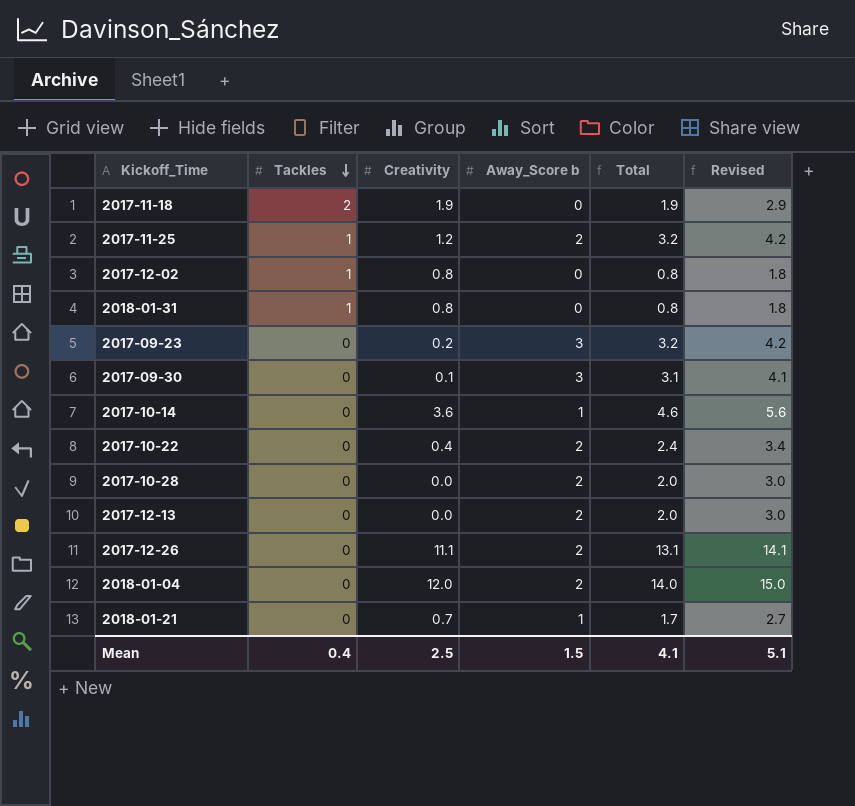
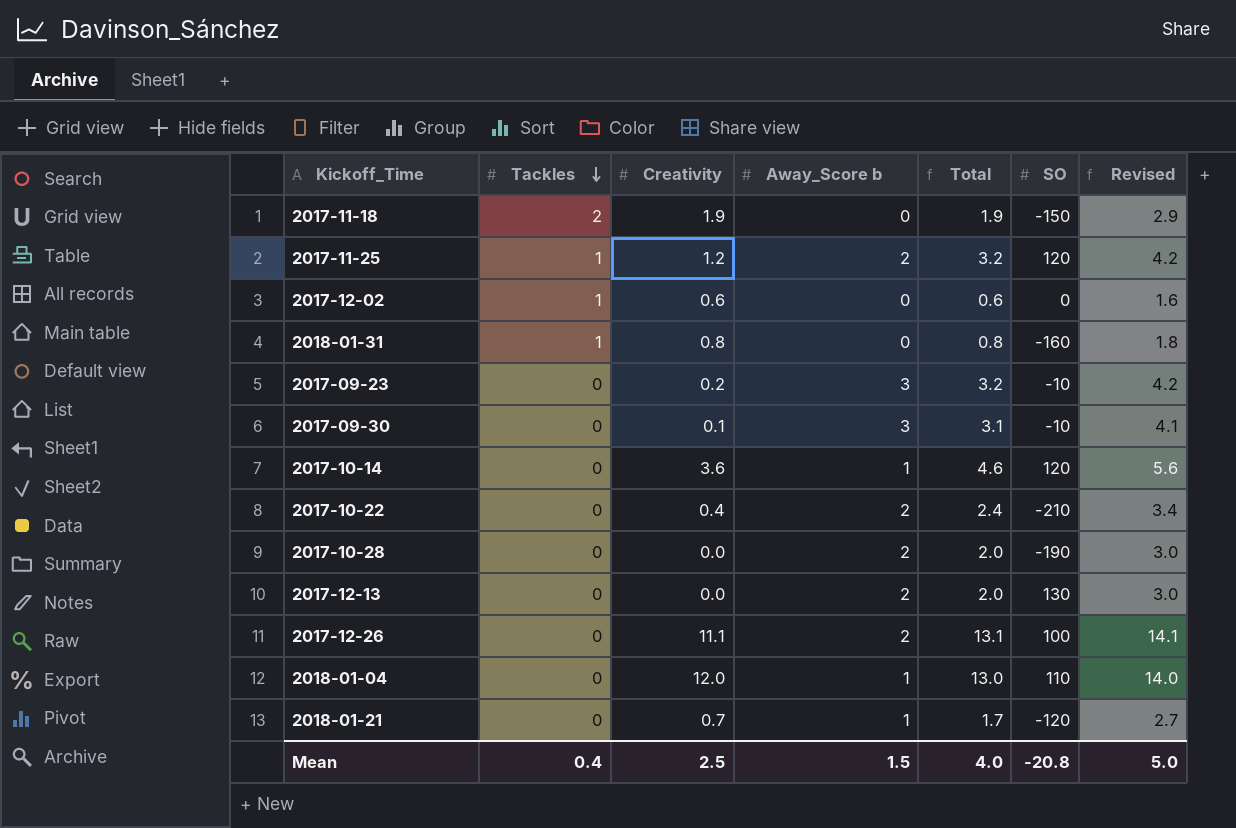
column SO | position: none -> 6
2017-12-02 | Creativity: 0.8 -> 0.6
2017-12-02 | Total: 0.8 -> 0.6
2017-12-02 | Revised: 1.8 -> 1.6
2018-01-04 | Away_Score b: 2 -> 1
2018-01-04 | Total: 14.0 -> 13.0
2018-01-04 | Revised: 15.0 -> 14.0
Mean | Total: 4.1 -> 4.0
Mean | Revised: 5.1 -> 5.0

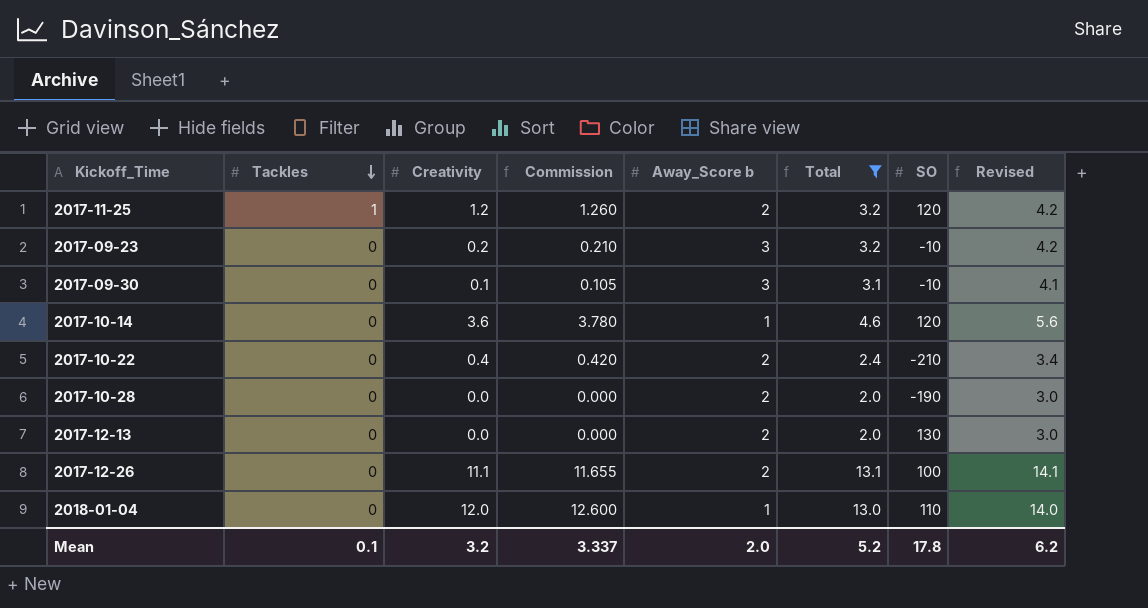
filter: none -> Total >= 2.0
column Commission | formula: none -> [Creativity] * 1.05
Mean | Tackles: 0.4 -> 0.1
Mean | Creativity: 2.5 -> 3.2
Mean | Away_Score b: 1.5 -> 2.0
Mean | Total: 4.0 -> 5.2
Mean | SO: -20.8 -> 17.8
Mean | Revised: 5.0 -> 6.2

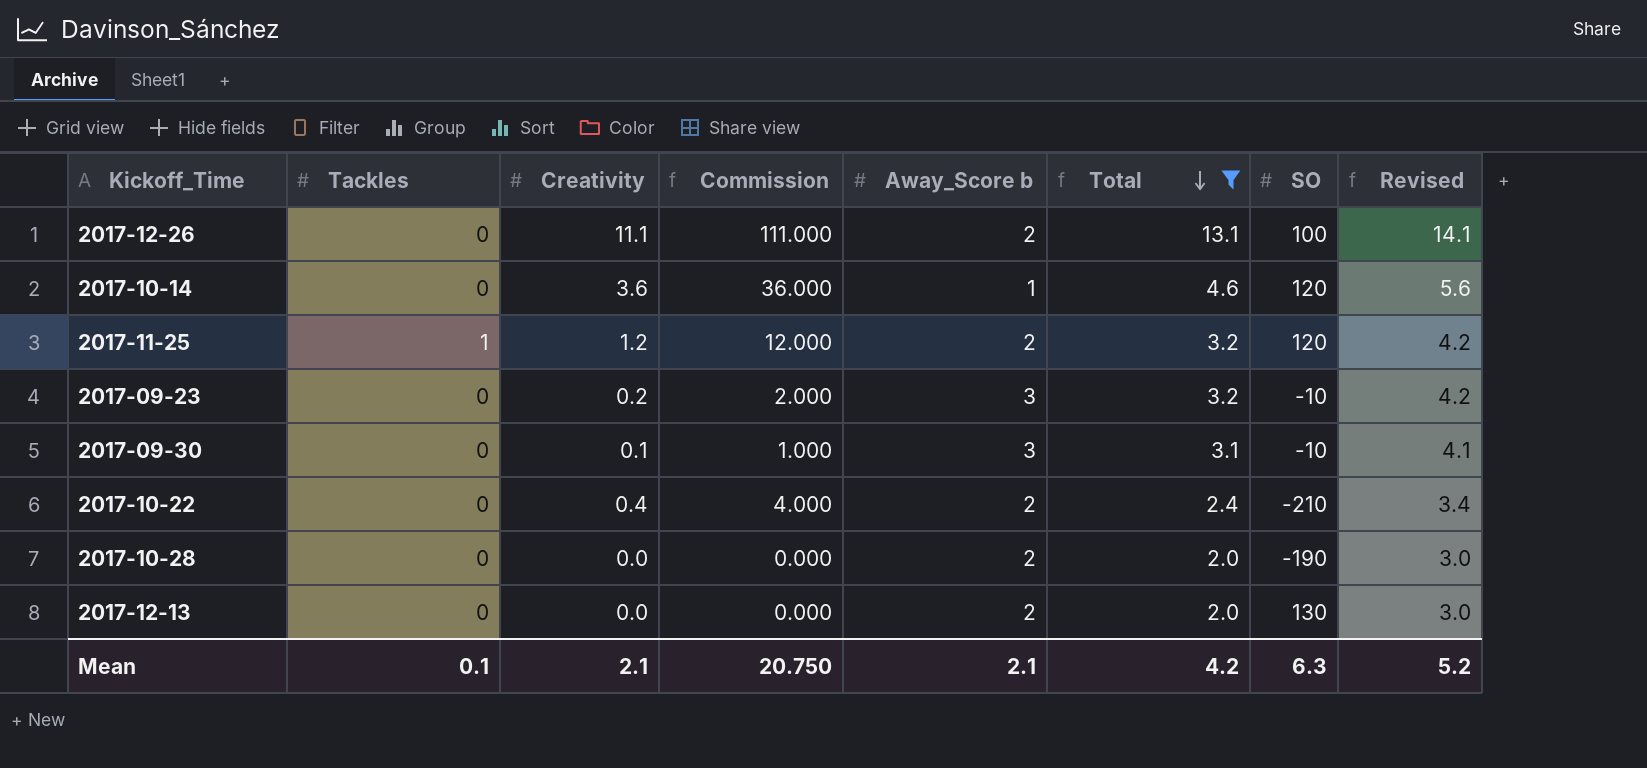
row order: Tackles descending -> Total descending
column Commission | formula: [Creativity] * 1.05 -> [Creativity] * 10
row 2018-01-04: 0 | 12.0 | 12.600 | 1 | 13.0 | 110 | 14.0 -> none
Mean | Creativity: 3.2 -> 2.1
Mean | Commission: 3.337 -> 20.750
Mean | Away_Score b: 2.0 -> 2.1
Mean | Total: 5.2 -> 4.2
Mean | SO: 17.8 -> 6.3
Mean | Revised: 6.2 -> 5.2

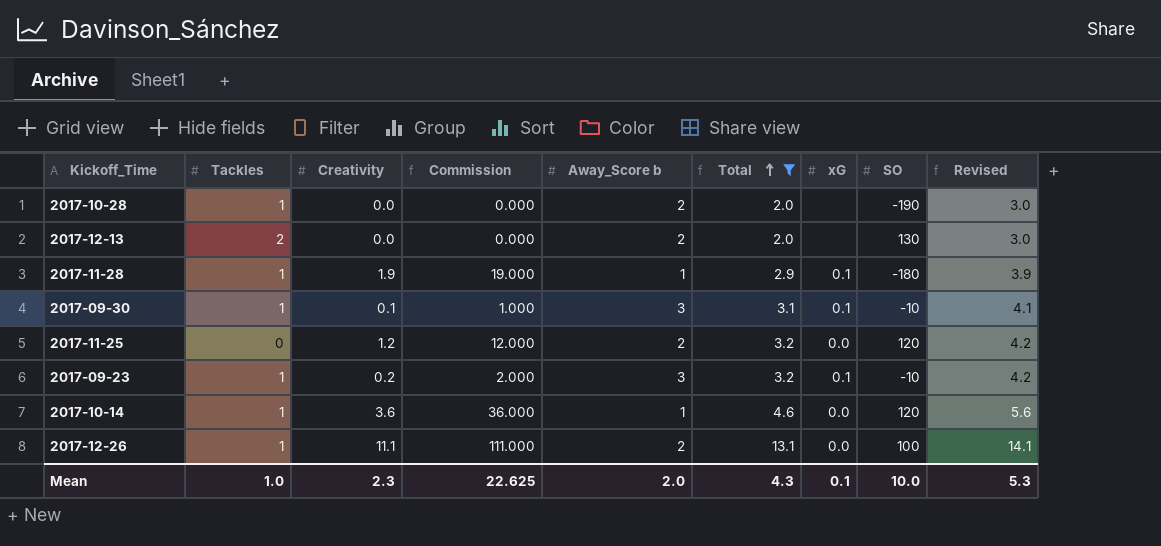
row order: Total descending -> Total ascending
column xG | position: none -> 7
row 2017-10-22: 0 | 0.4 | 4.000 | 2 | 2.4 | -210 | 3.4 -> none
2017-10-28 | Tackles: 0 -> 1
2017-12-13 | Tackles: 0 -> 2
row 2017-11-28: none -> 1 | 1.9 | 19.000 | 1 | 2.9 | 0.1 | -180 | 3.9
2017-09-30 | Tackles: 0 -> 1
2017-11-25 | Tackles: 1 -> 0
2017-09-23 | Tackles: 0 -> 1
2017-10-14 | Tackles: 0 -> 1
2017-12-26 | Tackles: 0 -> 1
Mean | Tackles: 0.1 -> 1.0
Mean | Creativity: 2.1 -> 2.3
Mean | Commission: 20.750 -> 22.625
Mean | Away_Score b: 2.1 -> 2.0
Mean | Total: 4.2 -> 4.3
Mean | SO: 6.3 -> 10.0
Mean | Revised: 5.2 -> 5.3

